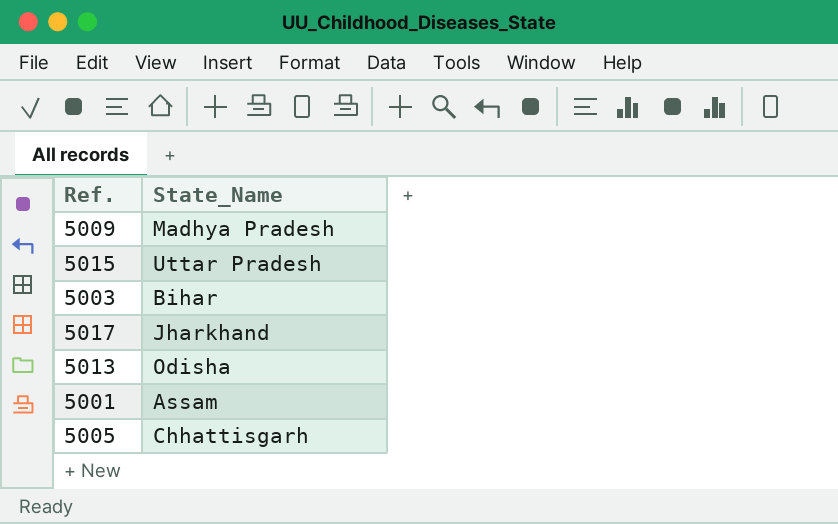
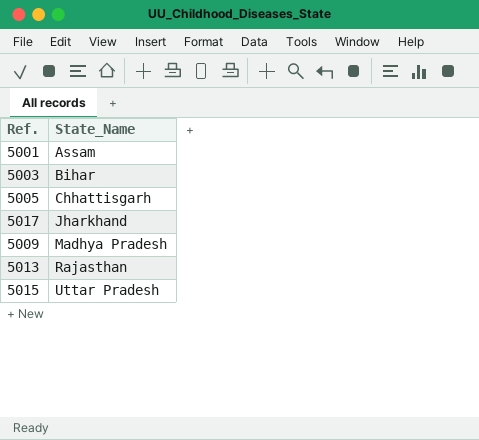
row order: none -> State_Name ascending
5013 | State_Name: Odisha -> Rajasthan

